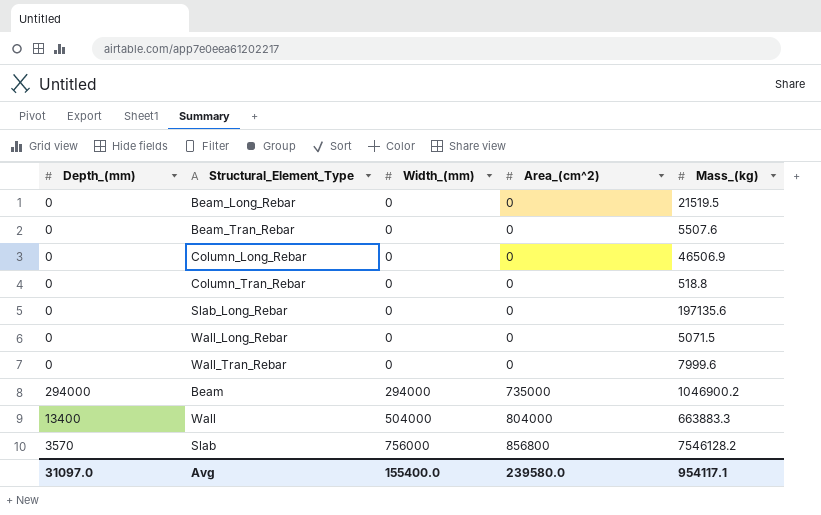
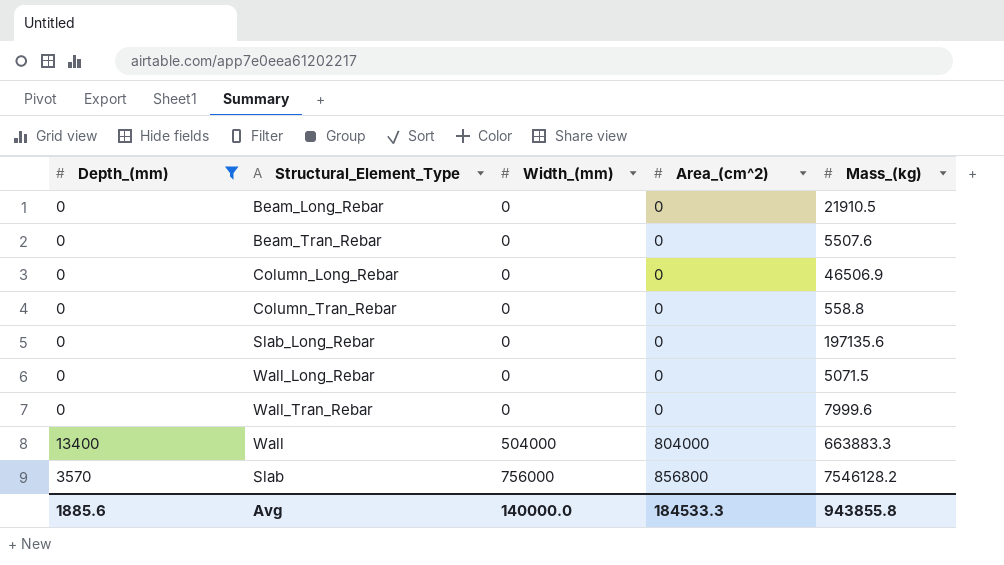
filter: none -> Depth_(mm) != 294000
Beam_Long_Rebar | Mass_(kg): 21519.5 -> 21910.5
Column_Tran_Rebar | Mass_(kg): 518.8 -> 558.8
Avg | Depth_(mm): 31097.0 -> 1885.6
Avg | Width_(mm): 155400.0 -> 140000.0
Avg | Area_(cm^2): 239580.0 -> 184533.3
Avg | Mass_(kg): 954117.1 -> 943855.8

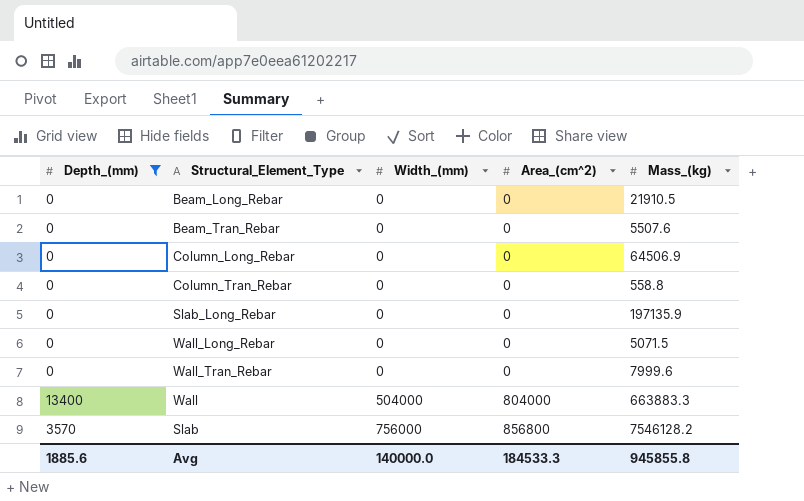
Column_Long_Rebar | Mass_(kg): 46506.9 -> 64506.9
Slab_Long_Rebar | Mass_(kg): 197135.6 -> 197135.9
Avg | Mass_(kg): 943855.8 -> 945855.8

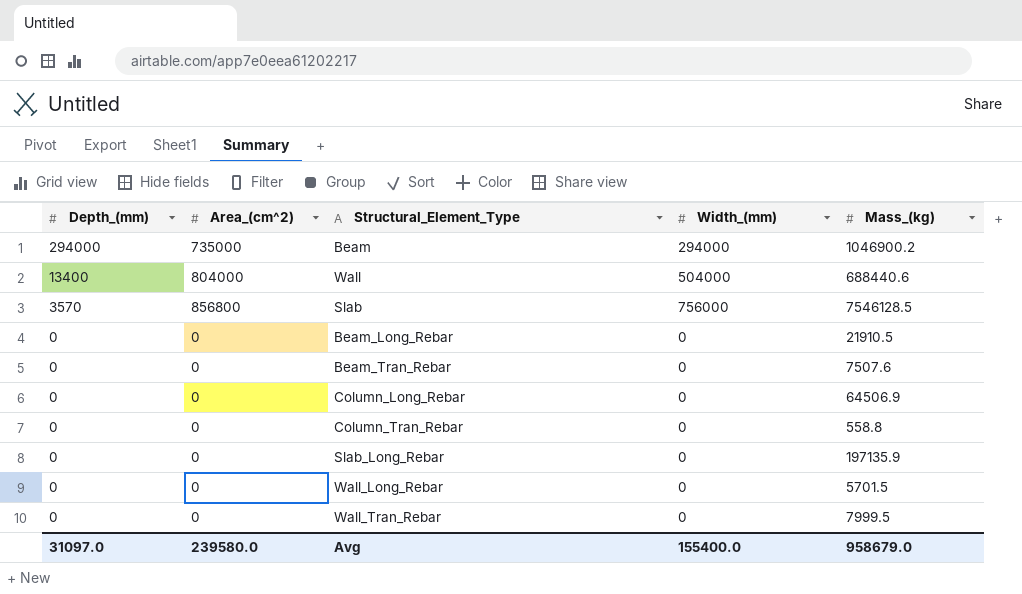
filter: Depth_(mm) != 294000 -> none
row order: Width_(mm) ascending -> Depth_(mm) descending
column Area_(cm^2) | position: 4 -> 2
Wall | Mass_(kg): 663883.3 -> 688440.6
Slab | Mass_(kg): 7546128.2 -> 7546128.5
Beam_Tran_Rebar | Mass_(kg): 5507.6 -> 7507.6
Wall_Long_Rebar | Mass_(kg): 5071.5 -> 5701.5
Wall_Tran_Rebar | Mass_(kg): 7999.6 -> 7999.5
Avg | Depth_(mm): 1885.6 -> 31097.0
Avg | Area_(cm^2): 184533.3 -> 239580.0
Avg | Width_(mm): 140000.0 -> 155400.0
Avg | Mass_(kg): 945855.8 -> 958679.0

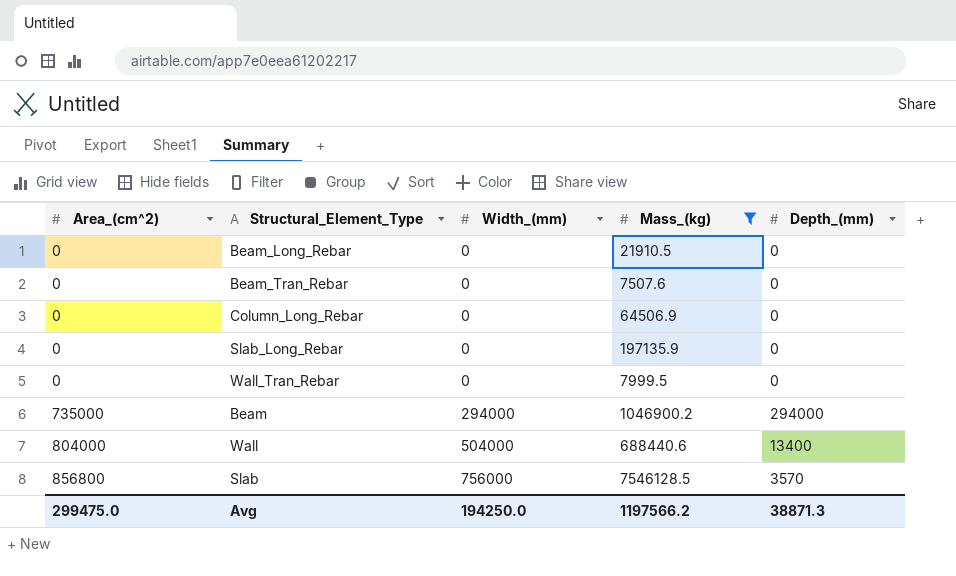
filter: none -> Mass_(kg) >= 7507.6
row order: Depth_(mm) descending -> Area_(cm^2) ascending
column Depth_(mm) | position: 1 -> 5
Avg | Area_(cm^2): 239580.0 -> 299475.0
Avg | Width_(mm): 155400.0 -> 194250.0
Avg | Mass_(kg): 958679.0 -> 1197566.2
Avg | Depth_(mm): 31097.0 -> 38871.3

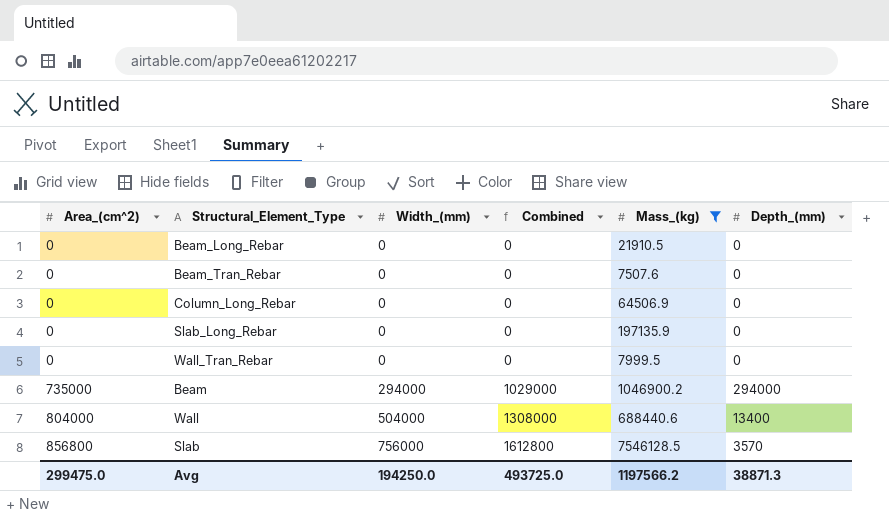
column Combined | formula: none -> [Area_(cm^2)] + [Width_(mm)]

